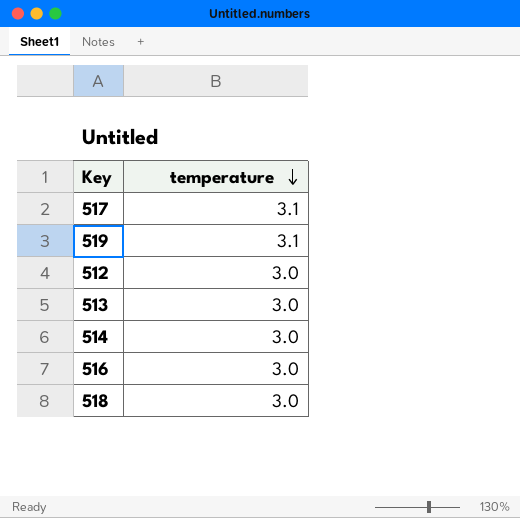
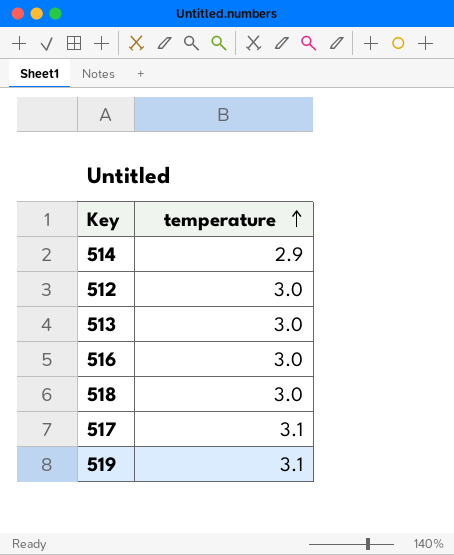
row order: temperature descending -> temperature ascending
514 | temperature: 3.0 -> 2.9

